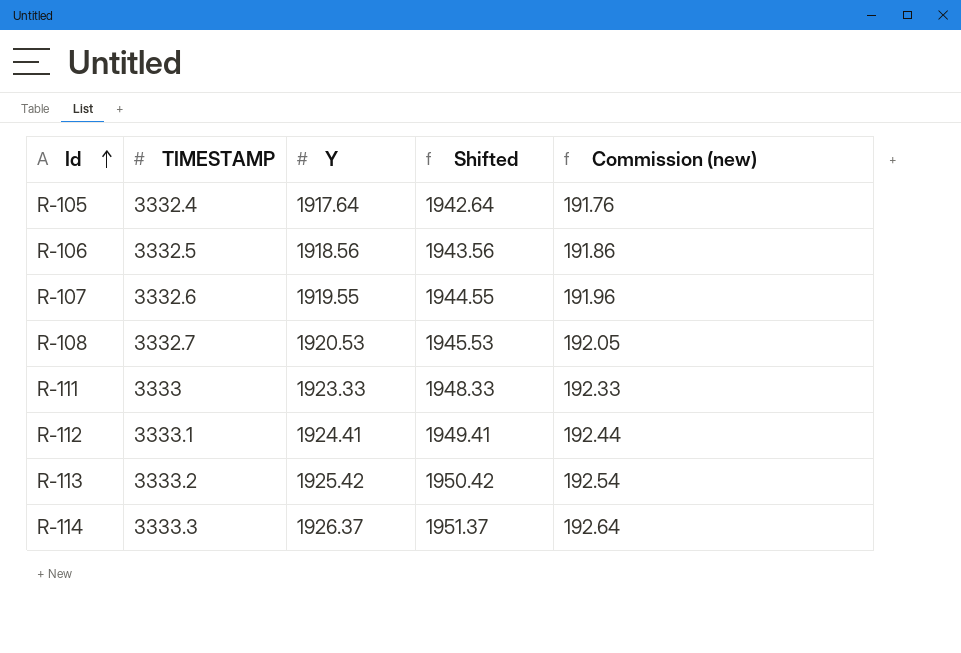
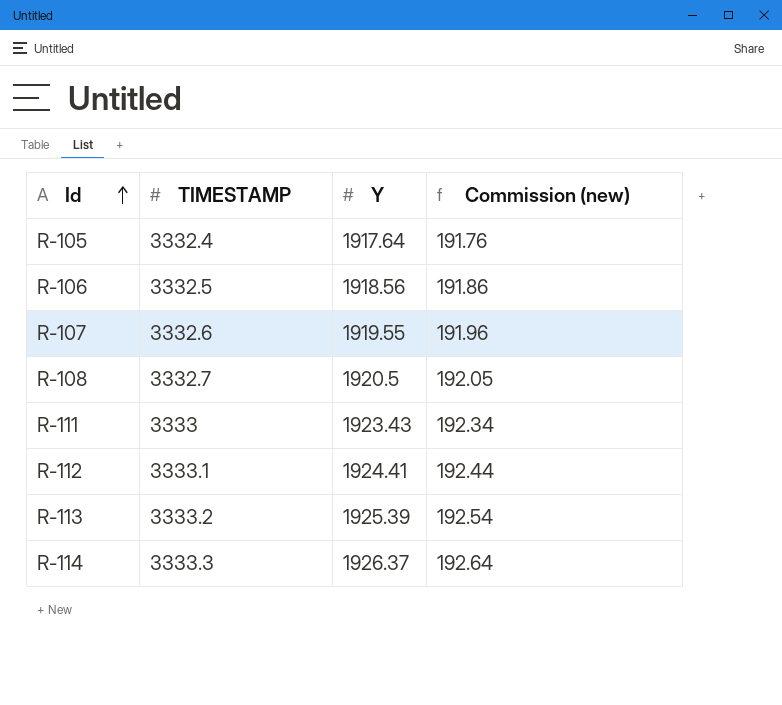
column Shifted | formula: [Y] + 25 -> none
R-108 | Y: 1920.53 -> 1920.5
R-111 | Y: 1923.33 -> 1923.43
R-111 | Commission (new): 192.33 -> 192.34
R-113 | Y: 1925.42 -> 1925.39

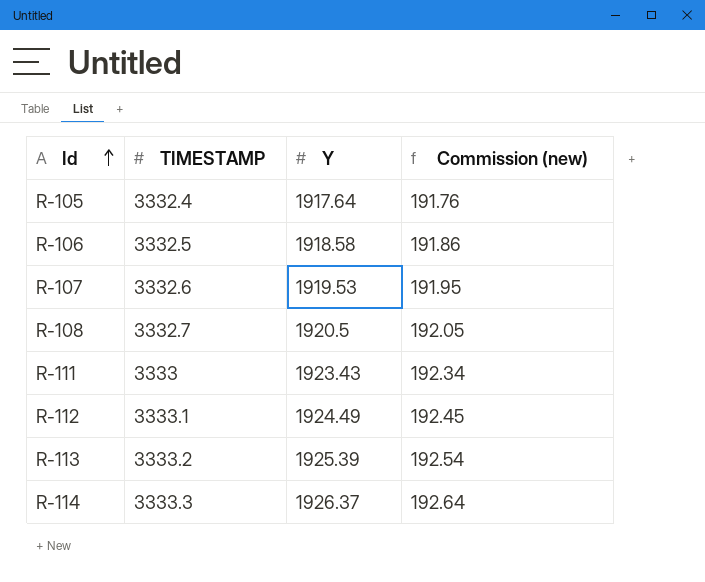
R-106 | Y: 1918.56 -> 1918.58
R-107 | Y: 1919.55 -> 1919.53
R-107 | Commission (new): 191.96 -> 191.95
R-112 | Y: 1924.41 -> 1924.49
R-112 | Commission (new): 192.44 -> 192.45

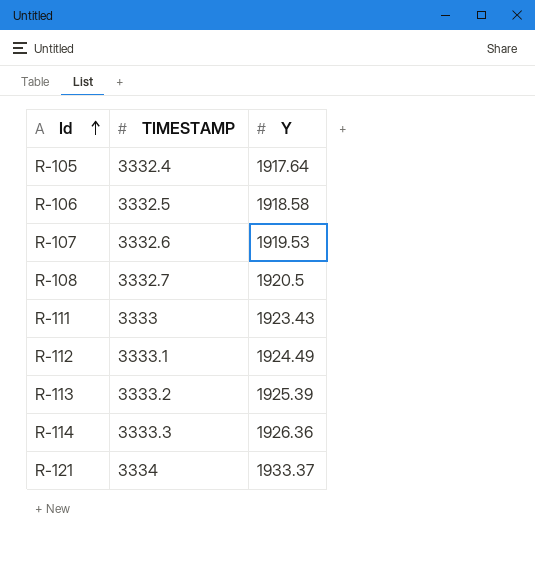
column Commission (new) | formula: [Y] * 0.1 -> none
R-114 | Y: 1926.37 -> 1926.36
row R-121: none -> 3334 | 1933.37

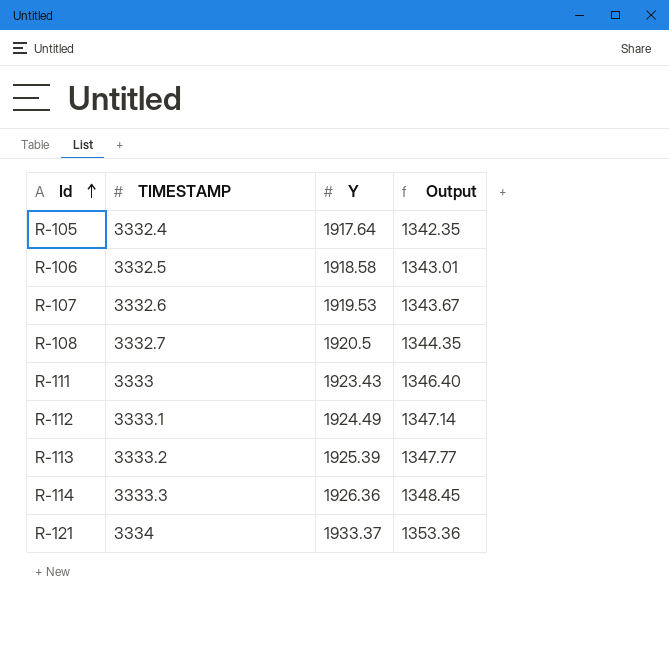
column Output | formula: none -> [Y] * 0.7

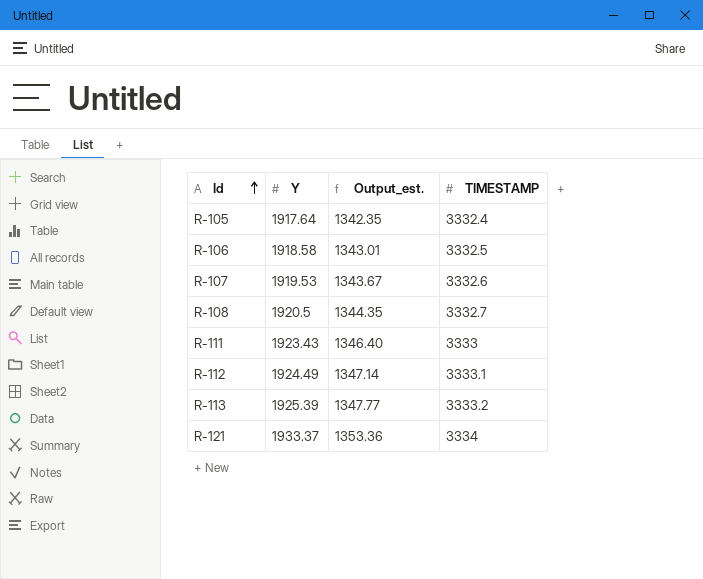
column name: Output -> Output_est.
column TIMESTAMP | position: 2 -> 4
row R-114: 3333.3 | 1926.36 | 1348.45 -> none

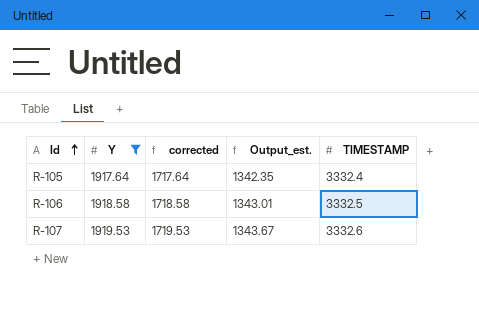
filter: none -> Y <= 1919.53
column corrected | formula: none -> [Y] - 200

